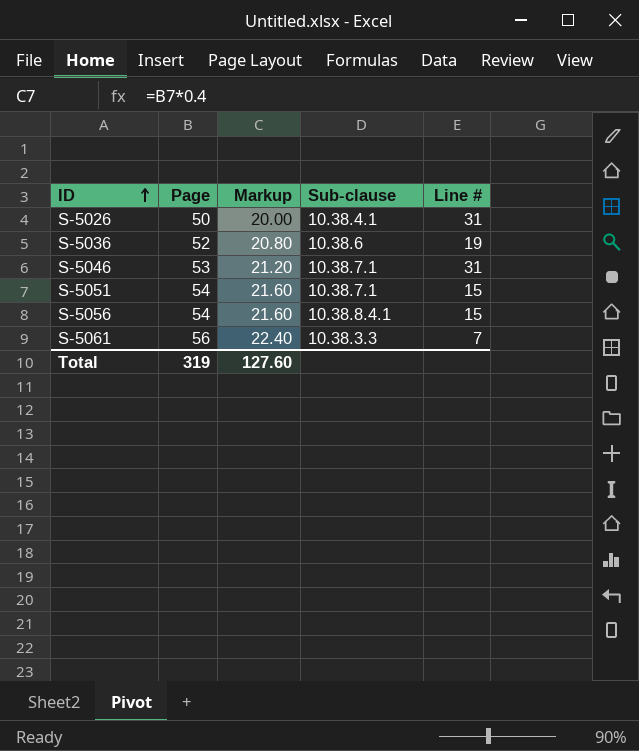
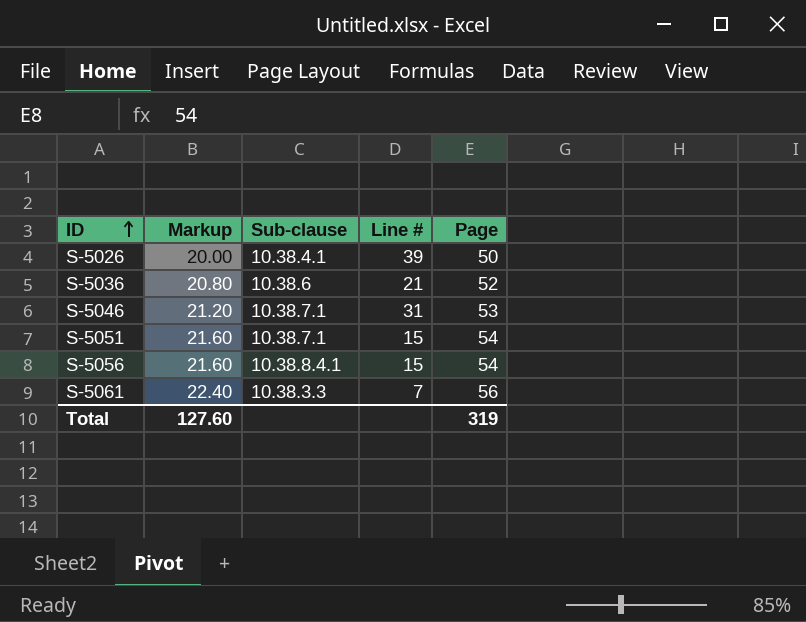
column Page | position: 2 -> 5
S-5026 | Line #: 31 -> 39
S-5036 | Line #: 19 -> 21

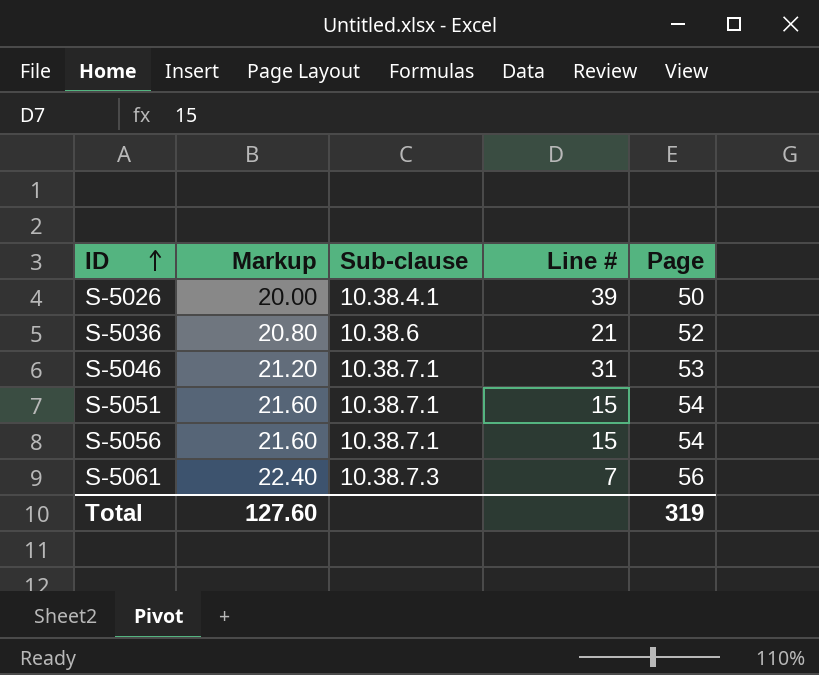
S-5056 | Sub-clause: 10.38.8.4.1 -> 10.38.7.1
S-5061 | Sub-clause: 10.38.3.3 -> 10.38.7.3

